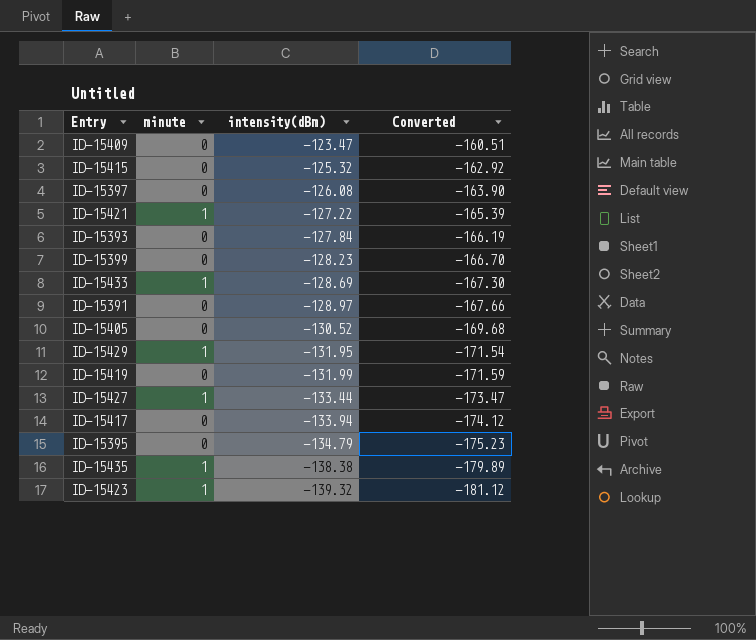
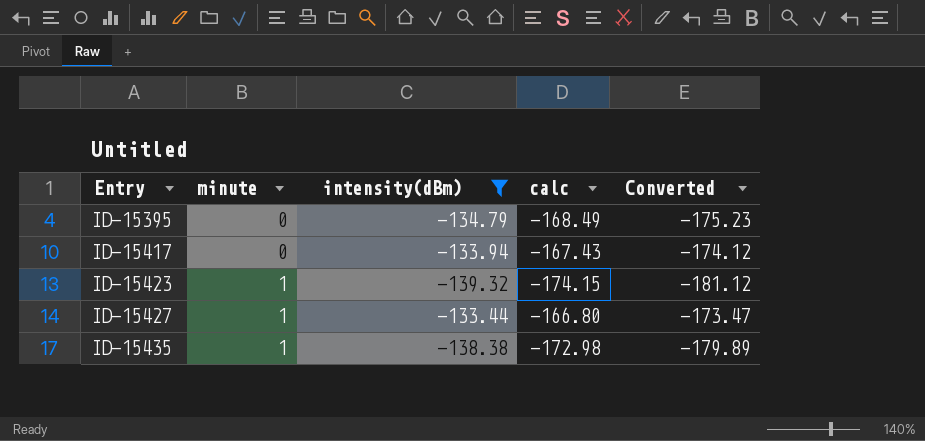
filter: none -> intensity(dBm) <= -133.44
row order: intensity(dBm) descending -> Entry ascending
column calc | formula: none -> [intensity(dBm)] * 1.25

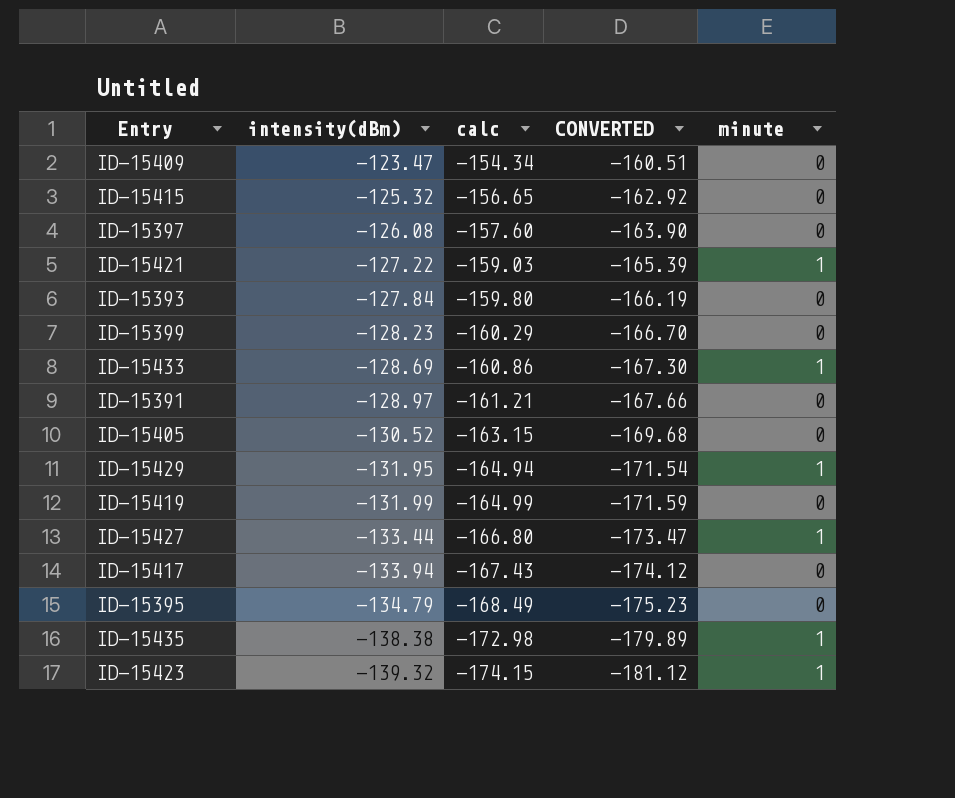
filter: intensity(dBm) <= -133.44 -> none
row order: Entry ascending -> intensity(dBm) descending
column name: Converted -> CONVERTED
column minute | position: 2 -> 5

